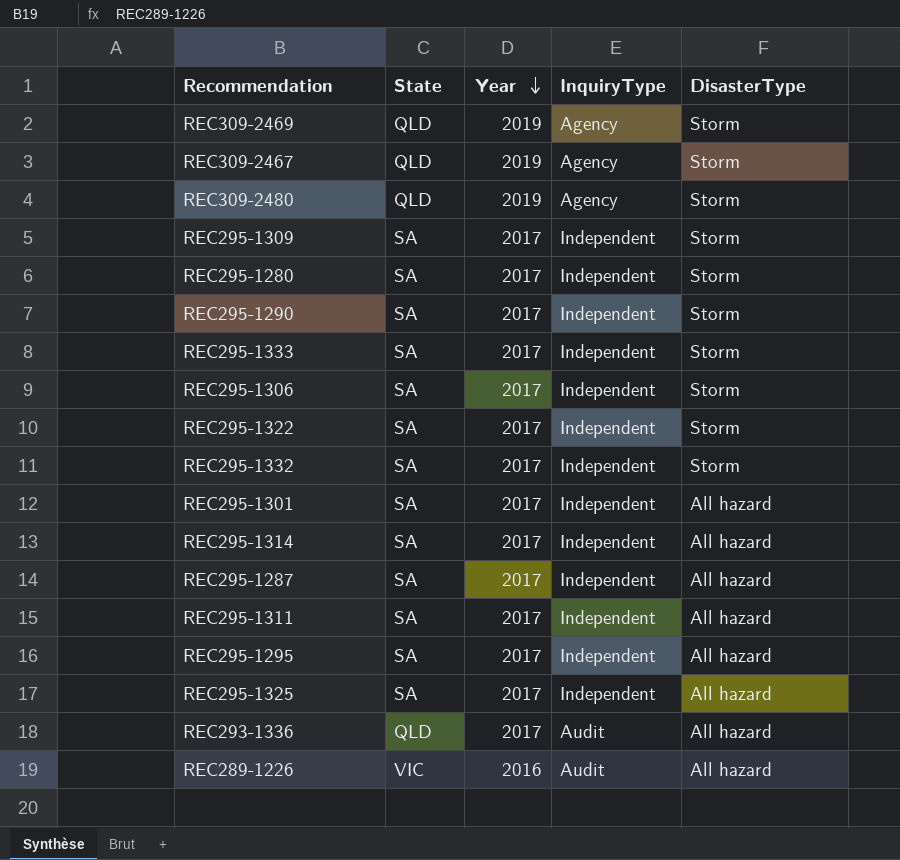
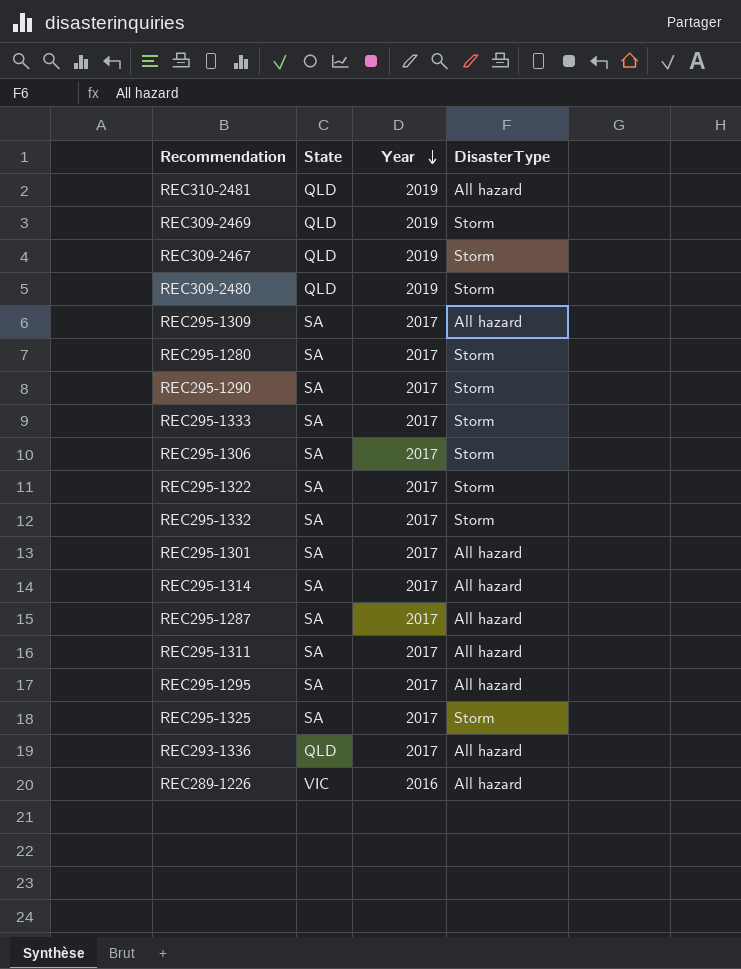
column InquiryType | position: 4 -> none
row REC310-2481: none -> QLD | 2019 | All hazard
REC295-1309 | DisasterType: Storm -> All hazard
REC295-1325 | DisasterType: All hazard -> Storm

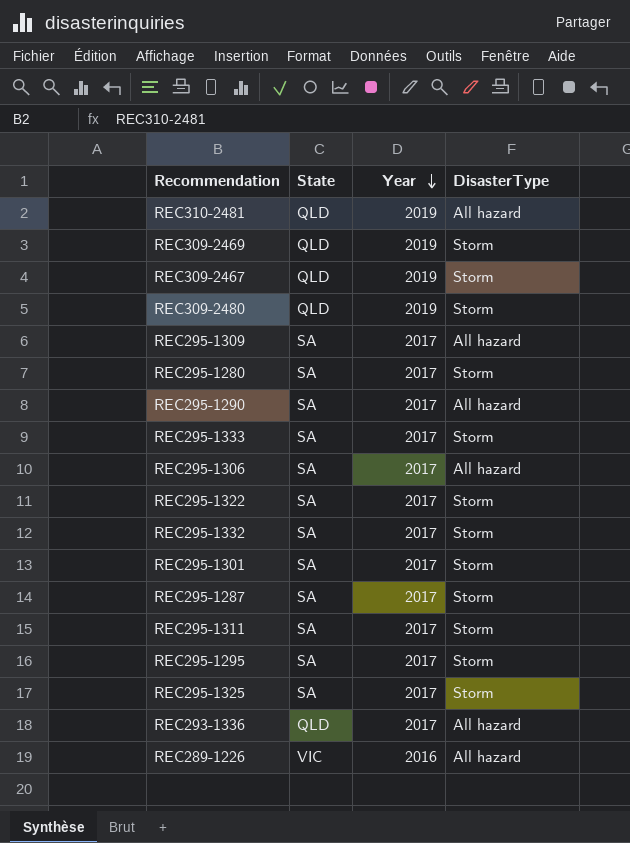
row REC295-1314: SA | 2017 | All hazard -> none
REC295-1290 | DisasterType: Storm -> All hazard
REC295-1306 | DisasterType: Storm -> All hazard
REC295-1301 | DisasterType: All hazard -> Storm
REC295-1287 | DisasterType: All hazard -> Storm
REC295-1311 | DisasterType: All hazard -> Storm
REC295-1295 | DisasterType: All hazard -> Storm

